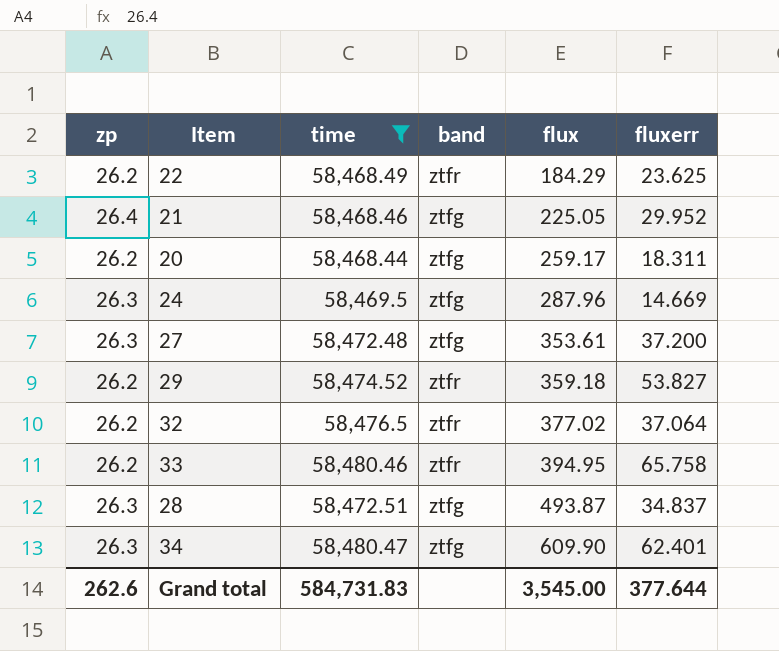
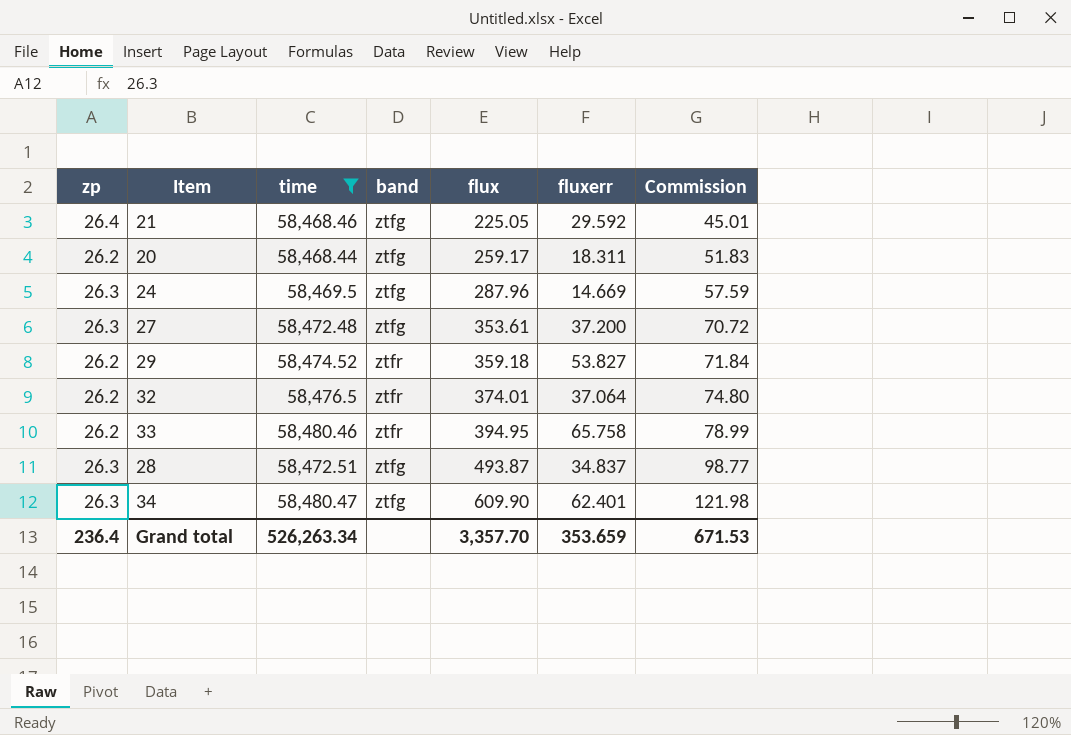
column Commission | formula: none -> [flux] * 0.2
row 22: 26.2 | 58,468.49 | ztfr | 184.29 | 23.625 -> none
21 | fluxerr: 29.952 -> 29.592
32 | flux: 377.02 -> 374.01
Grand total | zp: 262.6 -> 236.4
Grand total | time: 584,731.83 -> 526,263.34
Grand total | flux: 3,545.00 -> 3,357.70
Grand total | fluxerr: 377.644 -> 353.659

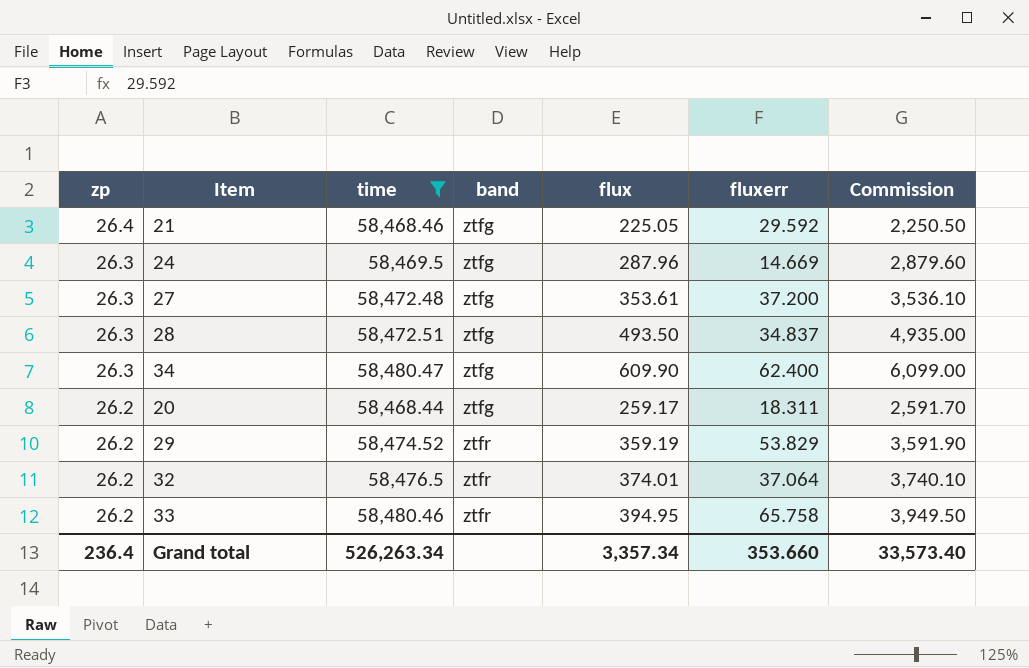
row order: flux ascending -> zp descending
column Commission | formula: [flux] * 0.2 -> [flux] * 10
28 | flux: 493.87 -> 493.50
34 | fluxerr: 62.401 -> 62.400
29 | flux: 359.18 -> 359.19
29 | fluxerr: 53.827 -> 53.829
Grand total | flux: 3,357.70 -> 3,357.34
Grand total | fluxerr: 353.659 -> 353.660
Grand total | Commission: 671.53 -> 33,573.40

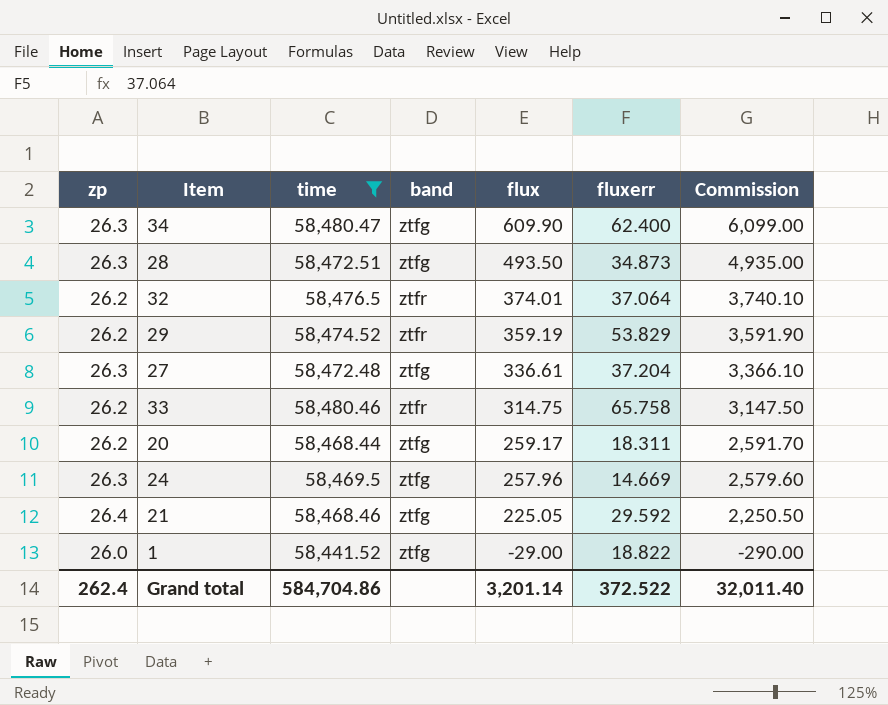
row order: zp descending -> flux descending
28 | fluxerr: 34.837 -> 34.873
27 | flux: 353.61 -> 336.61
27 | fluxerr: 37.200 -> 37.204
27 | Commission: 3,536.10 -> 3,366.10
33 | flux: 394.95 -> 314.75
33 | Commission: 3,949.50 -> 3,147.50
24 | flux: 287.96 -> 257.96
24 | Commission: 2,879.60 -> 2,579.60
row 1: none -> 26.0 | 58,441.52 | ztfg | -29.00 | 18.822 | -290.00
Grand total | zp: 236.4 -> 262.4
Grand total | time: 526,263.34 -> 584,704.86
Grand total | flux: 3,357.34 -> 3,201.14
Grand total | fluxerr: 353.660 -> 372.522
Grand total | Commission: 33,573.40 -> 32,011.40

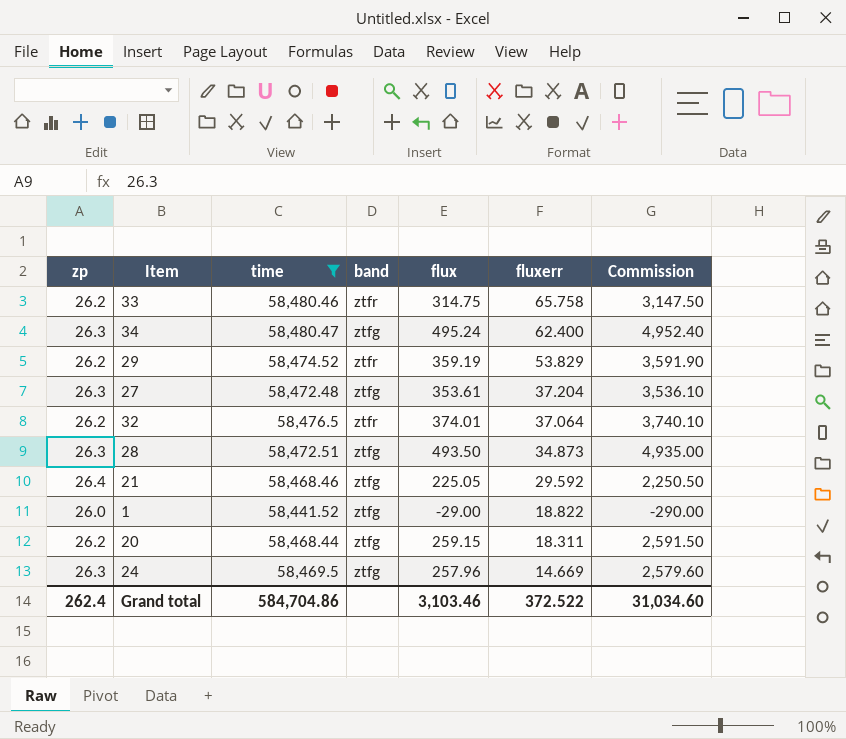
row order: flux descending -> fluxerr descending
34 | flux: 609.90 -> 495.24
34 | Commission: 6,099.00 -> 4,952.40
27 | flux: 336.61 -> 353.61
27 | Commission: 3,366.10 -> 3,536.10
20 | flux: 259.17 -> 259.15
20 | Commission: 2,591.70 -> 2,591.50
Grand total | flux: 3,201.14 -> 3,103.46
Grand total | Commission: 32,011.40 -> 31,034.60

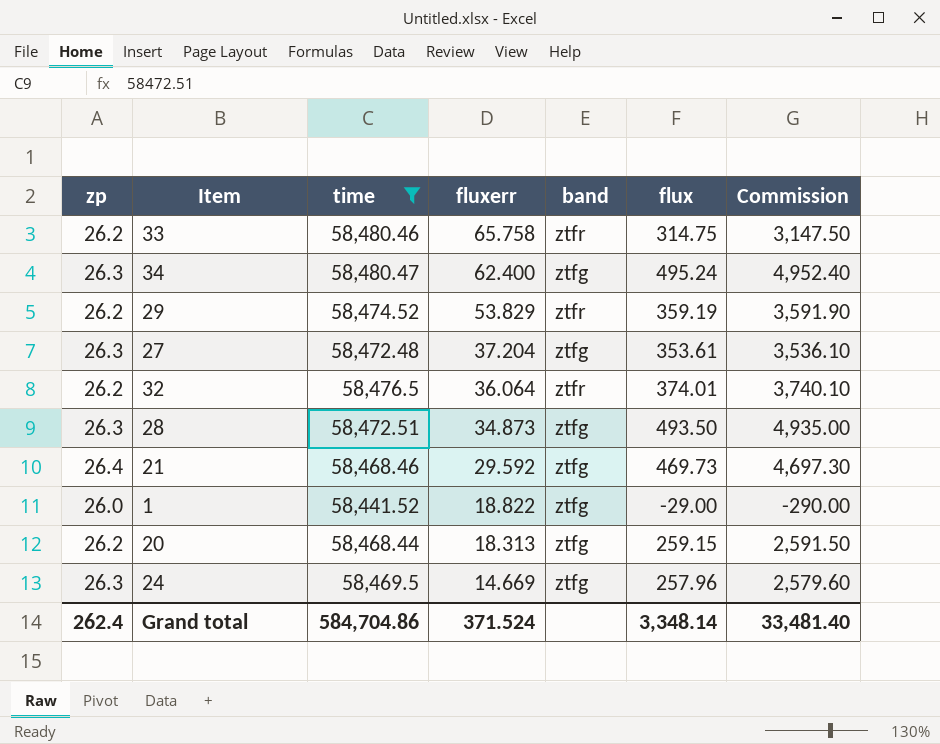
column fluxerr | position: 6 -> 4
32 | fluxerr: 37.064 -> 36.064
21 | flux: 225.05 -> 469.73
21 | Commission: 2,250.50 -> 4,697.30
20 | fluxerr: 18.311 -> 18.313
Grand total | fluxerr: 372.522 -> 371.524
Grand total | flux: 3,103.46 -> 3,348.14
Grand total | Commission: 31,034.60 -> 33,481.40

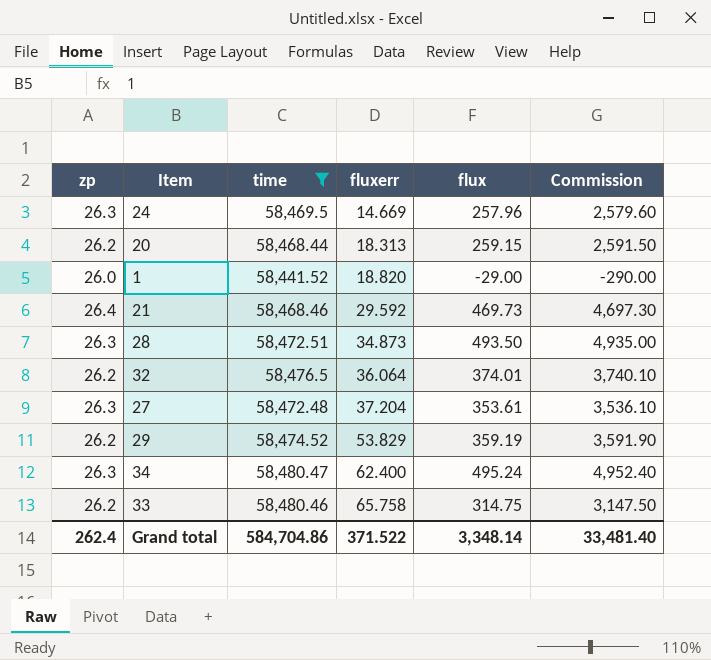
row order: fluxerr descending -> fluxerr ascending
column band | position: 5 -> none
1 | fluxerr: 18.822 -> 18.820
Grand total | fluxerr: 371.524 -> 371.522

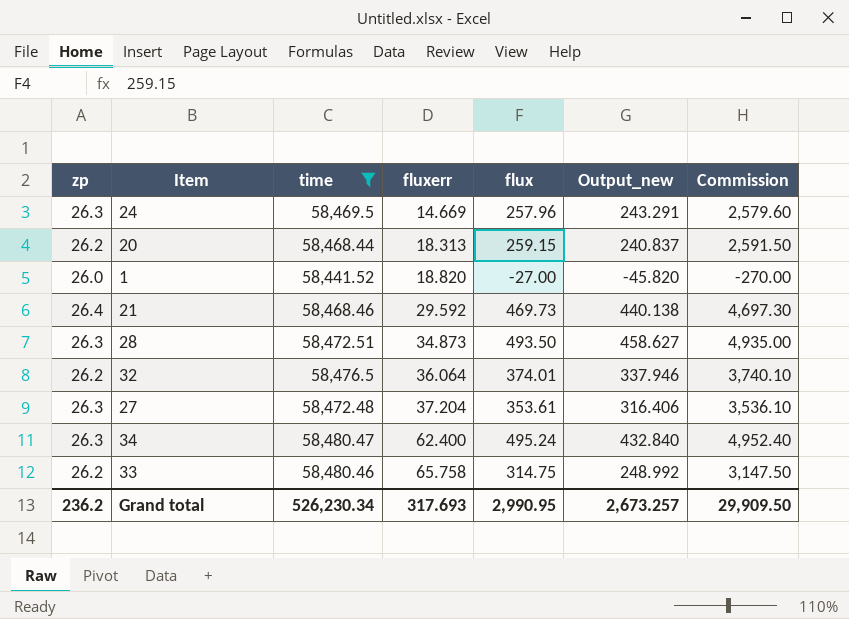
column Output_new | formula: none -> [flux] - [fluxerr]
row 29: 26.2 | 58,474.52 | 53.829 | 359.19 | 3,591.90 -> none
1 | flux: -29.00 -> -27.00
1 | Commission: -290.00 -> -270.00
Grand total | zp: 262.4 -> 236.2
Grand total | time: 584,704.86 -> 526,230.34
Grand total | fluxerr: 371.522 -> 317.693
Grand total | flux: 3,348.14 -> 2,990.95
Grand total | Commission: 33,481.40 -> 29,909.50

